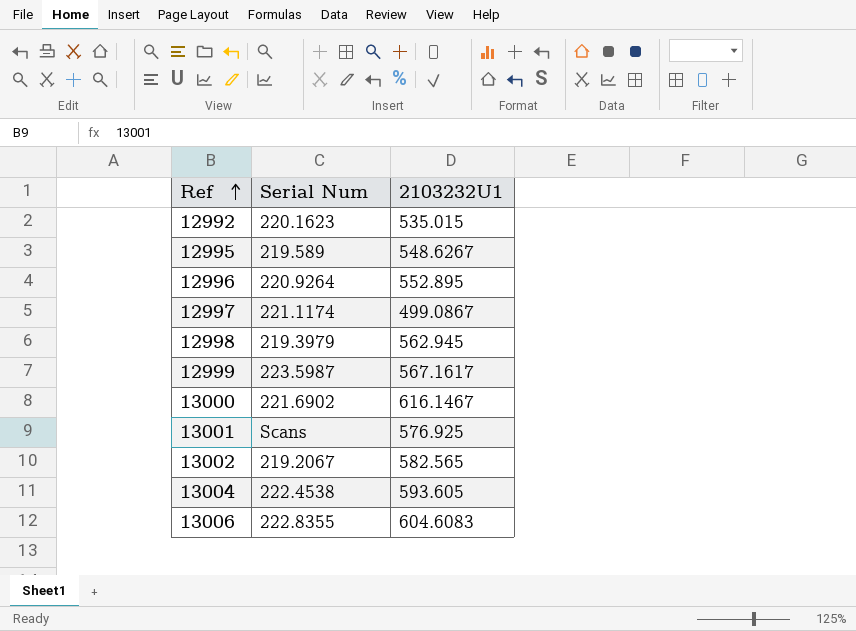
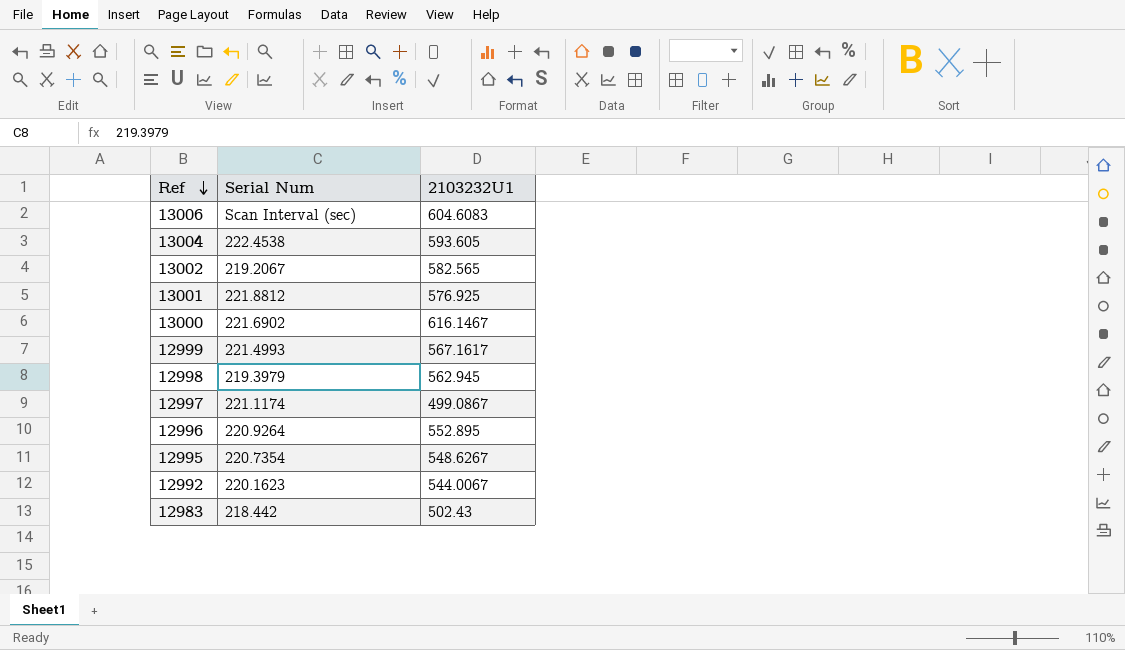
row order: Ref ascending -> Ref descending
13006 | Serial Num: 222.8355 -> Scan Interval (sec)
13001 | Serial Num: Scans -> 221.8812
12999 | Serial Num: 223.5987 -> 221.4993
12995 | Serial Num: 219.589 -> 220.7354
12992 | 2103232U1: 535.015 -> 544.0067
row 12983: none -> 218.442 | 502.43

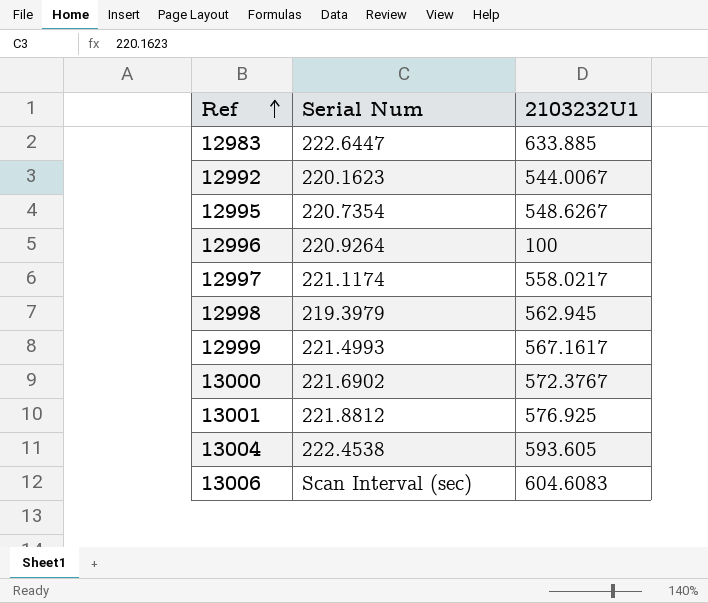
row order: Ref descending -> Ref ascending
row 13002: 219.2067 | 582.565 -> none
12983 | Serial Num: 218.442 -> 222.6447
12983 | 2103232U1: 502.43 -> 633.885
12996 | 2103232U1: 552.895 -> 100
12997 | 2103232U1: 499.0867 -> 558.0217
13000 | 2103232U1: 616.1467 -> 572.3767

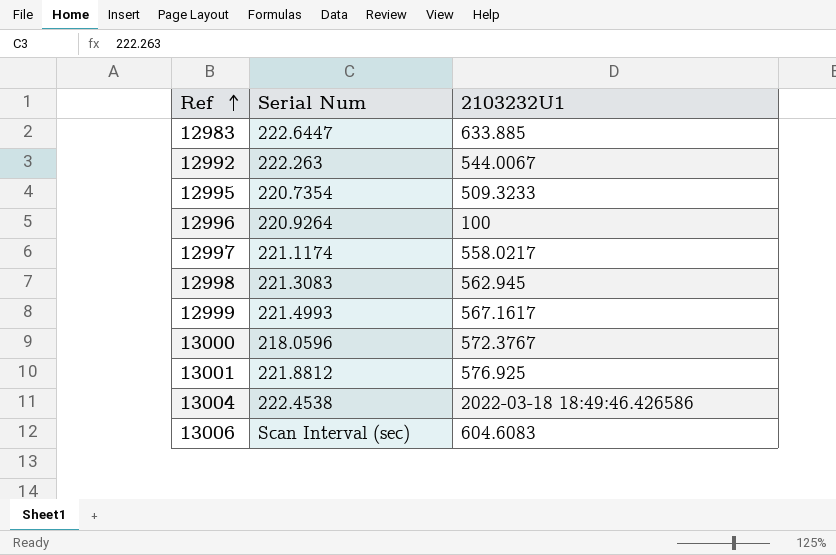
12992 | Serial Num: 220.1623 -> 222.263
12995 | 2103232U1: 548.6267 -> 509.3233
12998 | Serial Num: 219.3979 -> 221.3083
13000 | Serial Num: 221.6902 -> 218.0596
13004 | 2103232U1: 593.605 -> 2022-03-18 18:49:46.426586

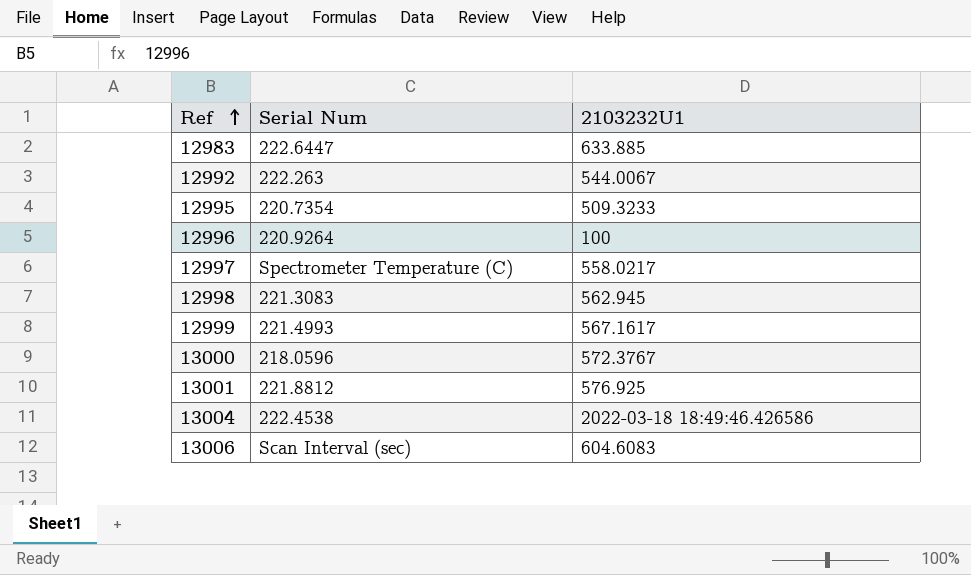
12997 | Serial Num: 221.1174 -> Spectrometer Temperature (C)

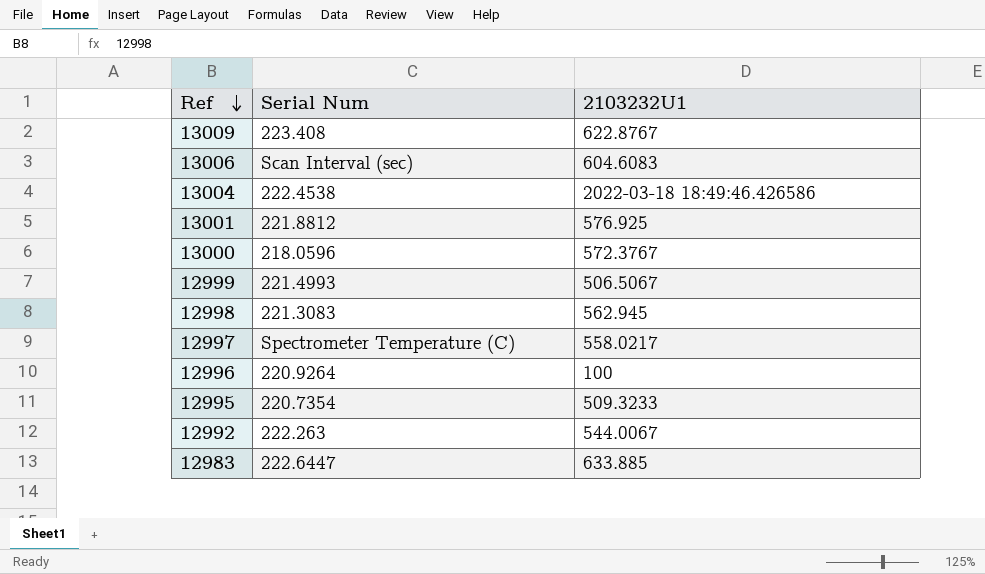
row order: Ref ascending -> Ref descending
row 13009: none -> 223.408 | 622.8767
12999 | 2103232U1: 567.1617 -> 506.5067

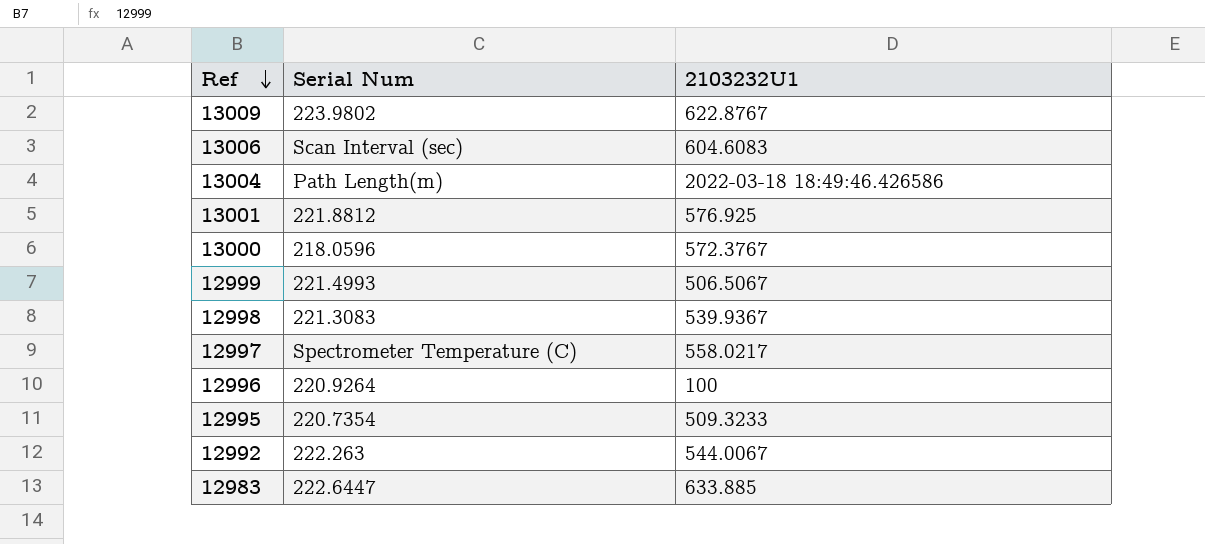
13009 | Serial Num: 223.408 -> 223.9802
13004 | Serial Num: 222.4538 -> Path Length(m)
12998 | 2103232U1: 562.945 -> 539.9367

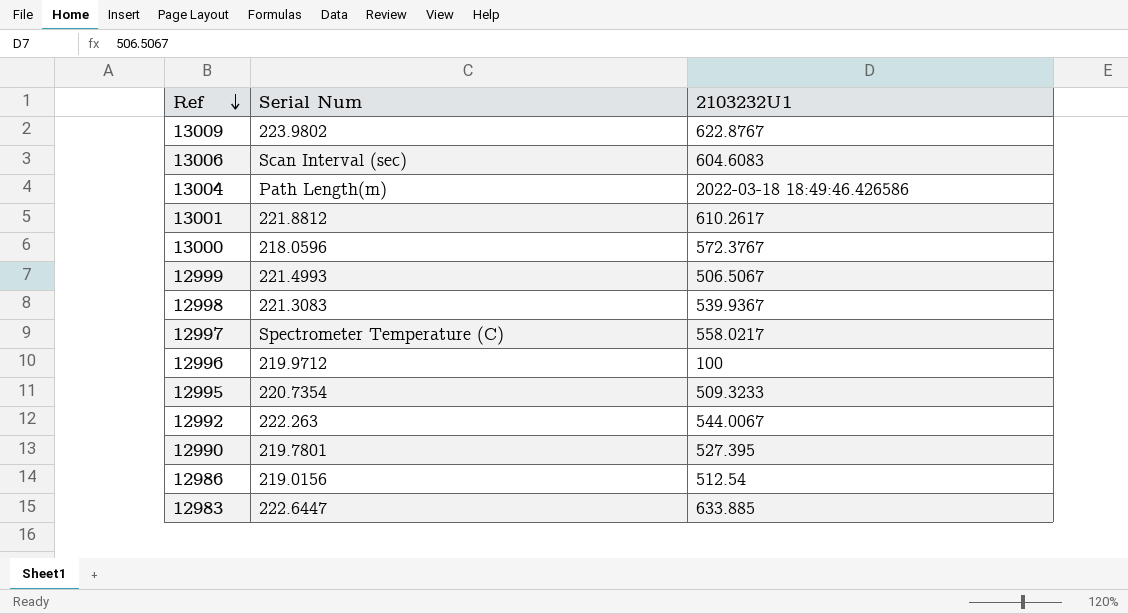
13001 | 2103232U1: 576.925 -> 610.2617
12996 | Serial Num: 220.9264 -> 219.9712
row 12990: none -> 219.7801 | 527.395
row 12986: none -> 219.0156 | 512.54

